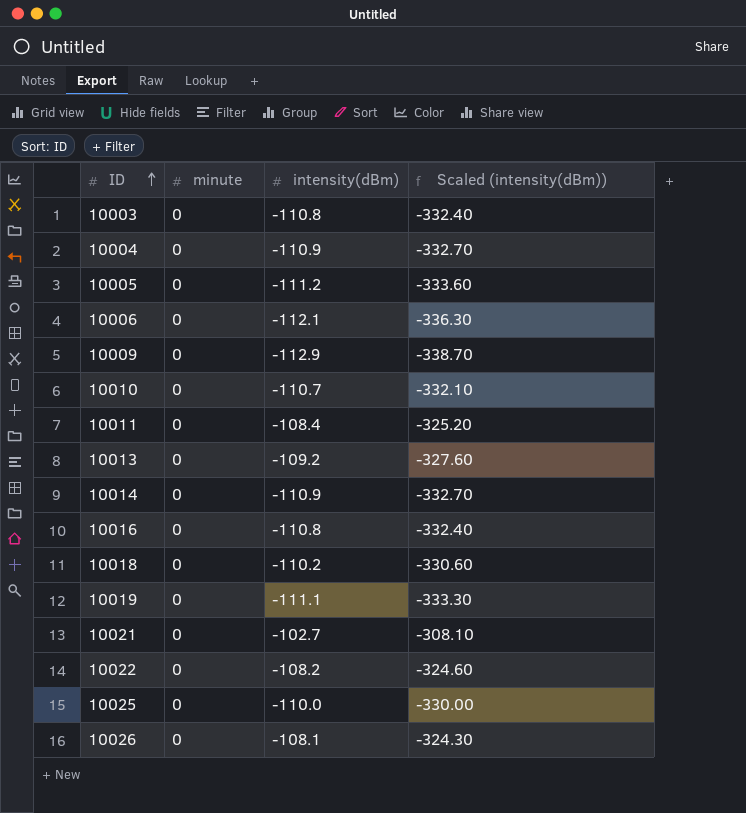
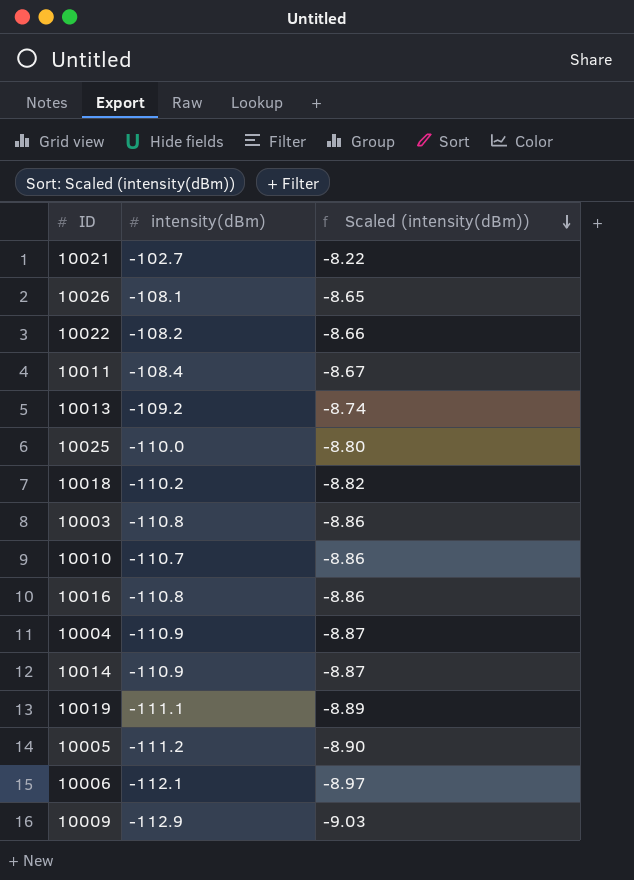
row order: ID ascending -> Scaled (intensity(dBm)) descending
column minute | position: 2 -> none
column Scaled (intensity(dBm)) | formula: [intensity(dBm)] * 3 -> [intensity(dBm)] * 0.08

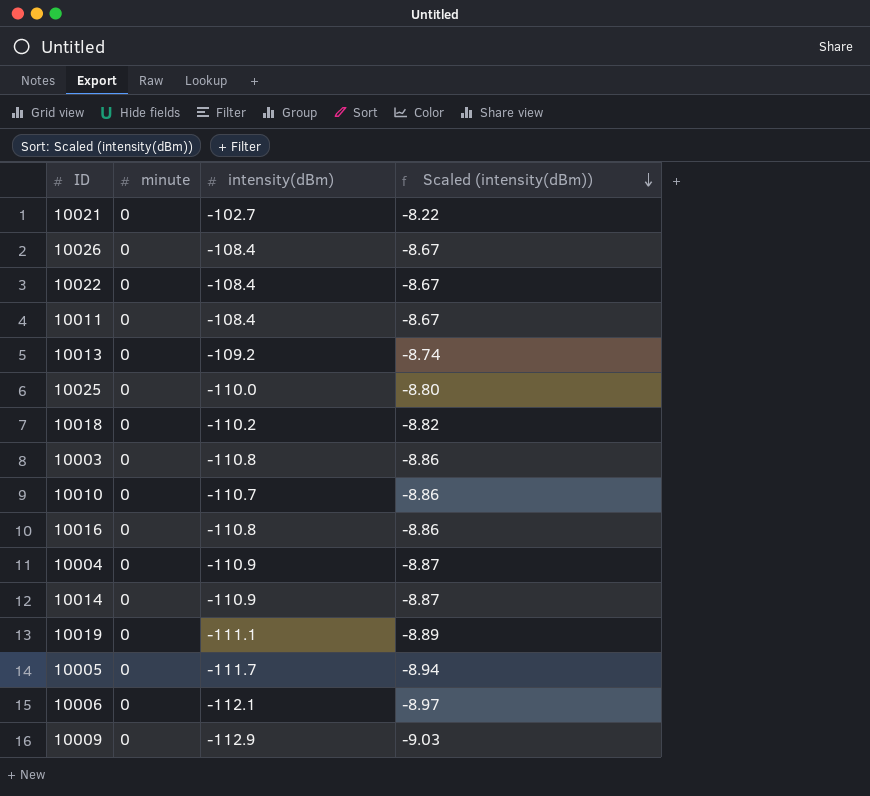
column minute | position: none -> 2
10026 | intensity(dBm): -108.1 -> -108.4
10026 | Scaled (intensity(dBm)): -8.65 -> -8.67
10022 | intensity(dBm): -108.2 -> -108.4
10022 | Scaled (intensity(dBm)): -8.66 -> -8.67
10005 | intensity(dBm): -111.2 -> -111.7
10005 | Scaled (intensity(dBm)): -8.90 -> -8.94

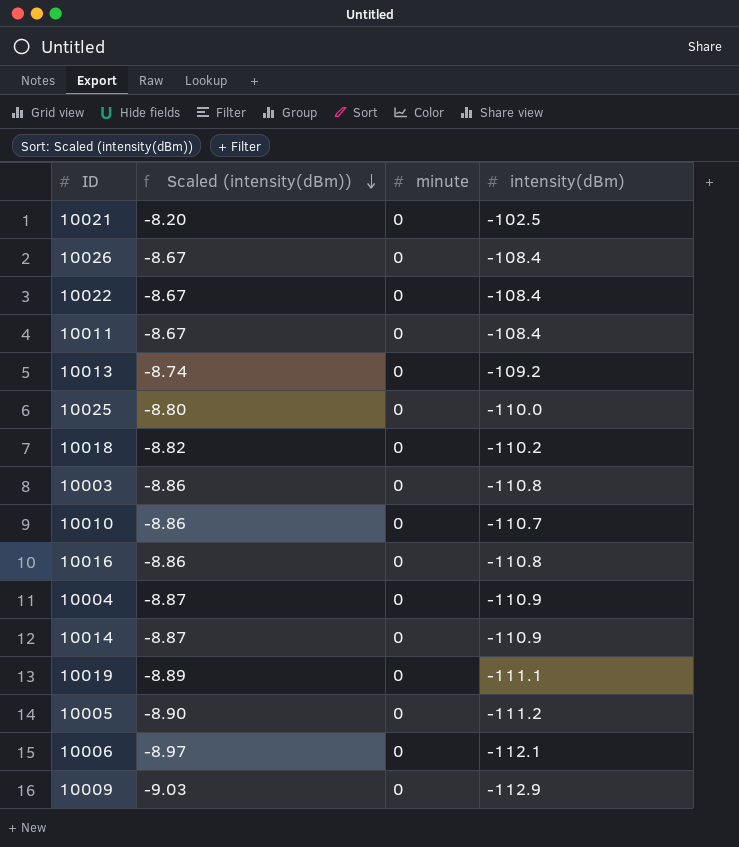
column Scaled (intensity(dBm)) | position: 4 -> 2
10021 | Scaled (intensity(dBm)): -8.22 -> -8.20
10021 | intensity(dBm): -102.7 -> -102.5
10005 | Scaled (intensity(dBm)): -8.94 -> -8.90
10005 | intensity(dBm): -111.7 -> -111.2

